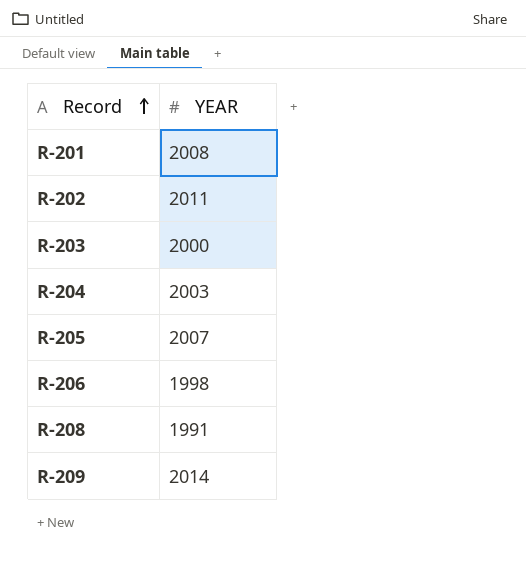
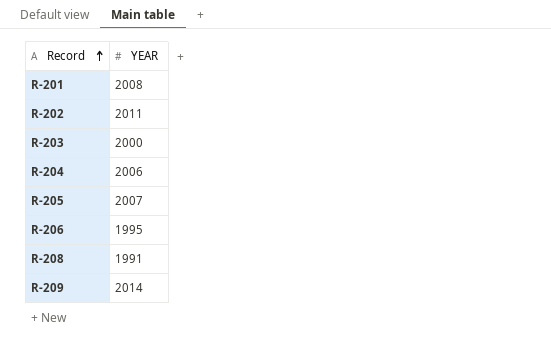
R-204 | YEAR: 2003 -> 2006
R-206 | YEAR: 1998 -> 1995

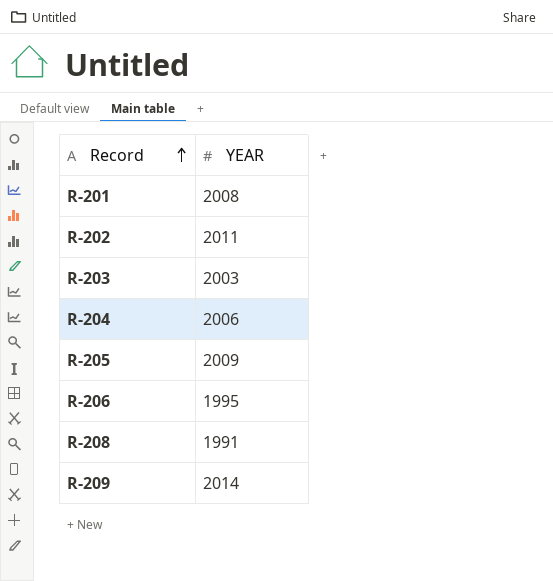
R-203 | YEAR: 2000 -> 2003
R-205 | YEAR: 2007 -> 2009

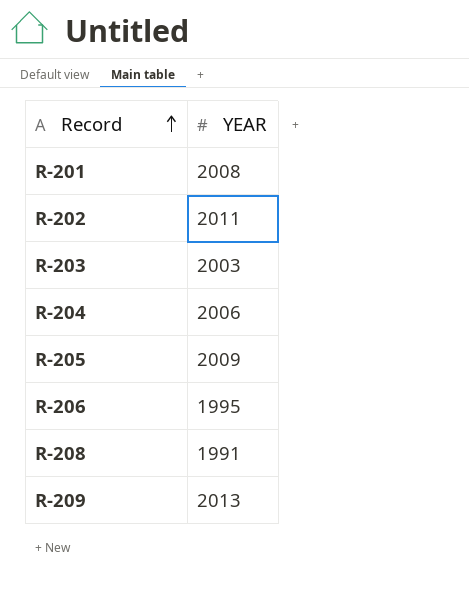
R-209 | YEAR: 2014 -> 2013

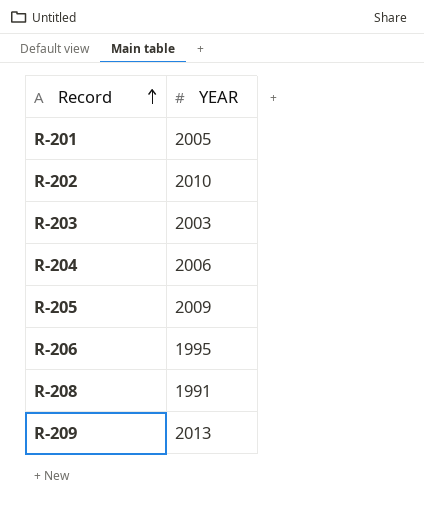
R-201 | YEAR: 2008 -> 2005
R-202 | YEAR: 2011 -> 2010

